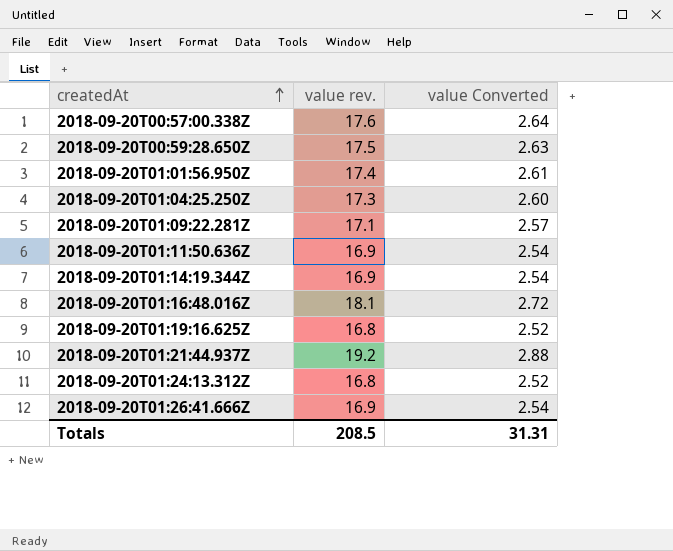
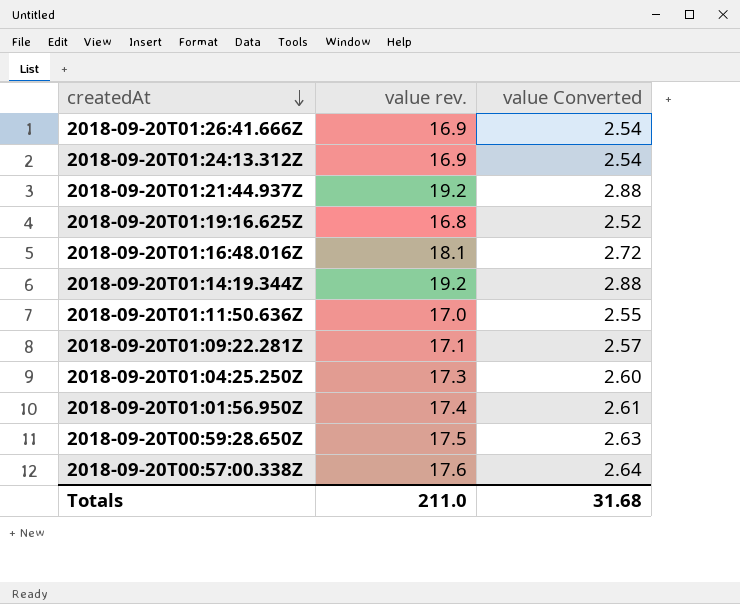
row order: createdAt ascending -> createdAt descending
2018-09-20T01:24:13.312Z | value rev.: 16.8 -> 16.9
2018-09-20T01:24:13.312Z | value Converted: 2.52 -> 2.54
2018-09-20T01:14:19.344Z | value rev.: 16.9 -> 19.2
2018-09-20T01:14:19.344Z | value Converted: 2.54 -> 2.88
2018-09-20T01:11:50.636Z | value rev.: 16.9 -> 17.0
2018-09-20T01:11:50.636Z | value Converted: 2.54 -> 2.55
Totals | value rev.: 208.5 -> 211.0
Totals | value Converted: 31.31 -> 31.68

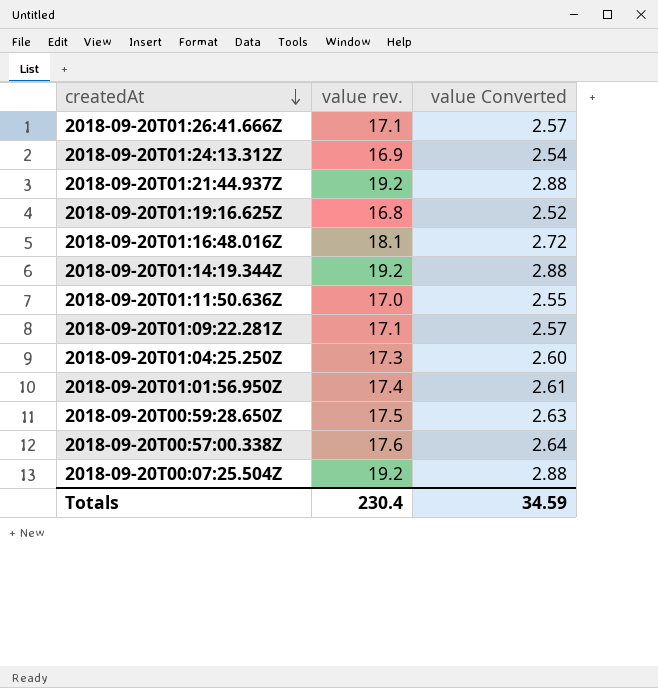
2018-09-20T01:26:41.666Z | value rev.: 16.9 -> 17.1
2018-09-20T01:26:41.666Z | value Converted: 2.54 -> 2.57
row 2018-09-20T00:07:25.504Z: none -> 19.2 | 2.88
Totals | value rev.: 211.0 -> 230.4
Totals | value Converted: 31.68 -> 34.59

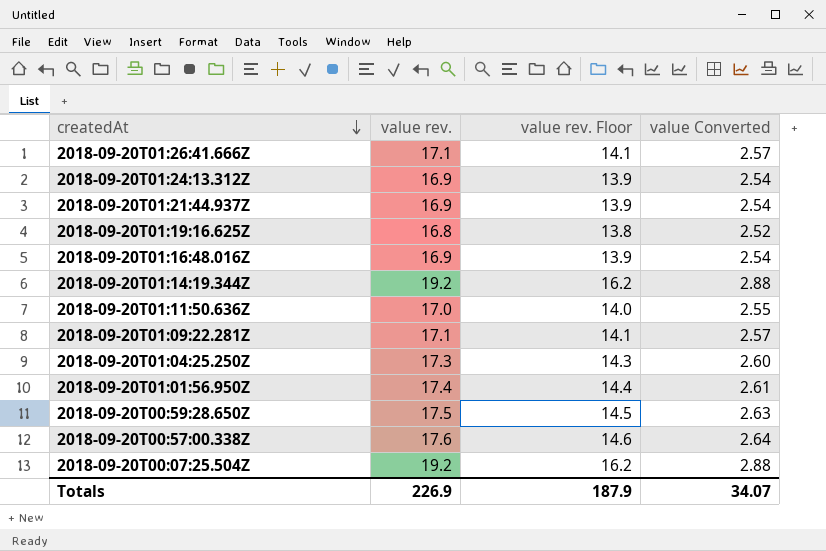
column value rev. Floor | formula: none -> [value rev.] - 3
2018-09-20T01:21:44.937Z | value rev.: 19.2 -> 16.9
2018-09-20T01:21:44.937Z | value Converted: 2.88 -> 2.54
2018-09-20T01:16:48.016Z | value rev.: 18.1 -> 16.9
2018-09-20T01:16:48.016Z | value Converted: 2.72 -> 2.54
Totals | value rev.: 230.4 -> 226.9
Totals | value Converted: 34.59 -> 34.07

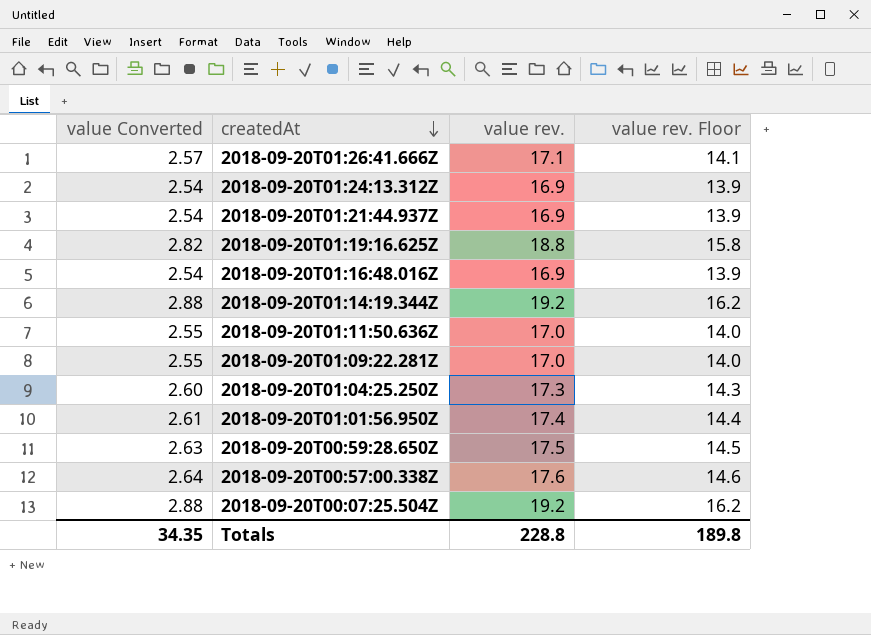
column value Converted | position: 4 -> 1
2018-09-20T01:19:16.625Z | value Converted: 2.52 -> 2.82
2018-09-20T01:19:16.625Z | value rev.: 16.8 -> 18.8
2018-09-20T01:19:16.625Z | value rev. Floor: 13.8 -> 15.8
2018-09-20T01:09:22.281Z | value Converted: 2.57 -> 2.55
2018-09-20T01:09:22.281Z | value rev.: 17.1 -> 17.0
2018-09-20T01:09:22.281Z | value rev. Floor: 14.1 -> 14.0
Totals | value Converted: 34.07 -> 34.35
Totals | value rev.: 226.9 -> 228.8
Totals | value rev. Floor: 187.9 -> 189.8

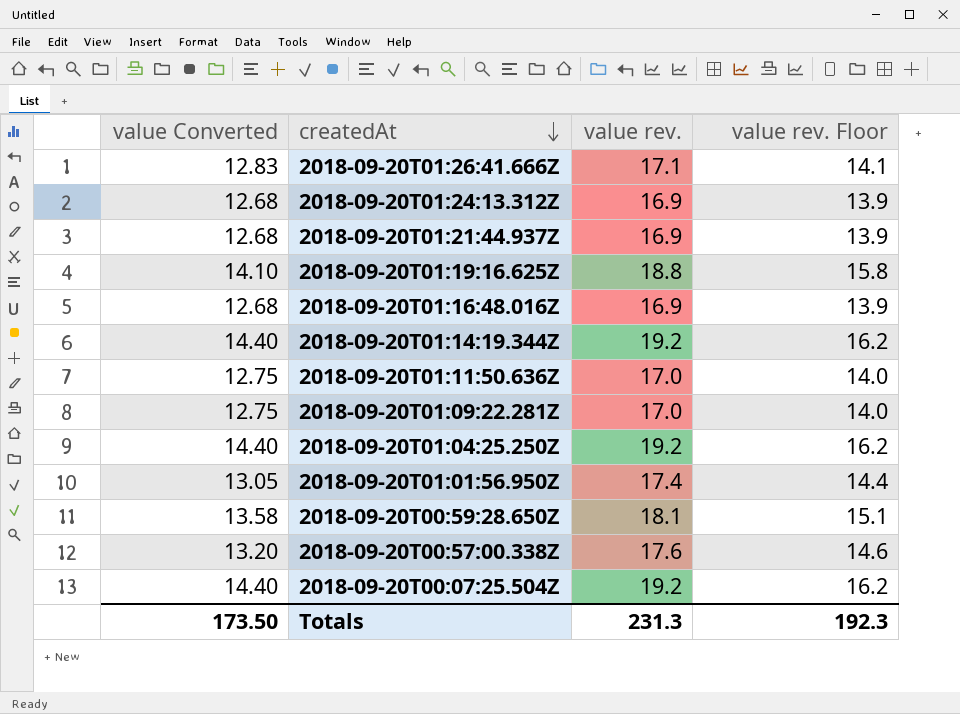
column value Converted | formula: [value rev.] * 0.15 -> [value rev.] * 0.75
2018-09-20T01:04:25.250Z | value rev.: 17.3 -> 19.2
2018-09-20T01:04:25.250Z | value rev. Floor: 14.3 -> 16.2
2018-09-20T00:59:28.650Z | value rev.: 17.5 -> 18.1
2018-09-20T00:59:28.650Z | value rev. Floor: 14.5 -> 15.1
Totals | value Converted: 34.35 -> 173.50
Totals | value rev.: 228.8 -> 231.3
Totals | value rev. Floor: 189.8 -> 192.3

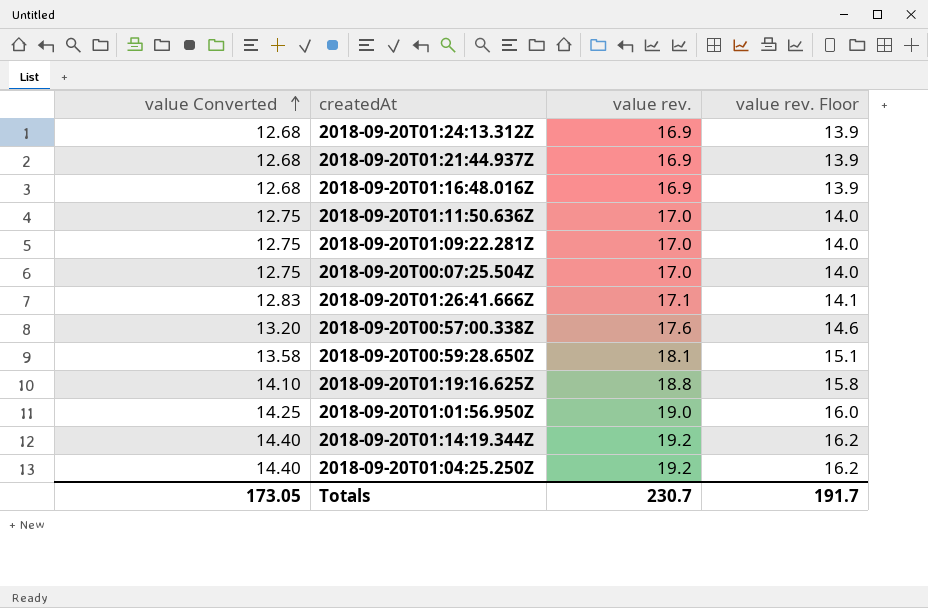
row order: createdAt descending -> value Converted ascending
2018-09-20T00:07:25.504Z | value Converted: 14.40 -> 12.75
2018-09-20T00:07:25.504Z | value rev.: 19.2 -> 17.0
2018-09-20T00:07:25.504Z | value rev. Floor: 16.2 -> 14.0
2018-09-20T01:01:56.950Z | value Converted: 13.05 -> 14.25
2018-09-20T01:01:56.950Z | value rev.: 17.4 -> 19.0
2018-09-20T01:01:56.950Z | value rev. Floor: 14.4 -> 16.0
Totals | value Converted: 173.50 -> 173.05
Totals | value rev.: 231.3 -> 230.7
Totals | value rev. Floor: 192.3 -> 191.7

